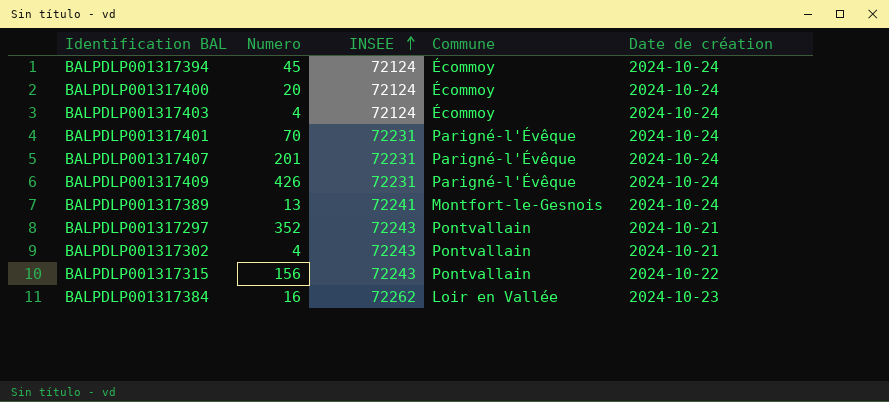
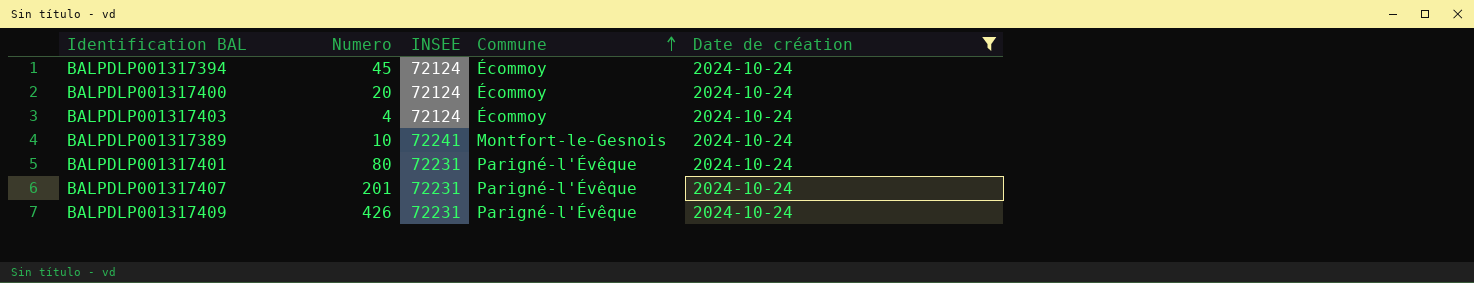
filter: none -> Date de création = 2024-10-24
row order: INSEE ascending -> Commune ascending
BALPDLP001317389 | Numero: 13 -> 10
BALPDLP001317401 | Numero: 70 -> 80

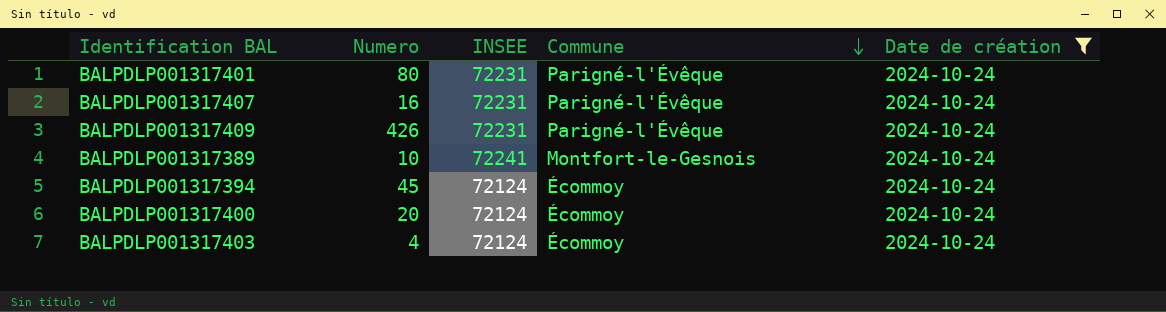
row order: Commune ascending -> Commune descending
BALPDLP001317407 | Numero: 201 -> 16

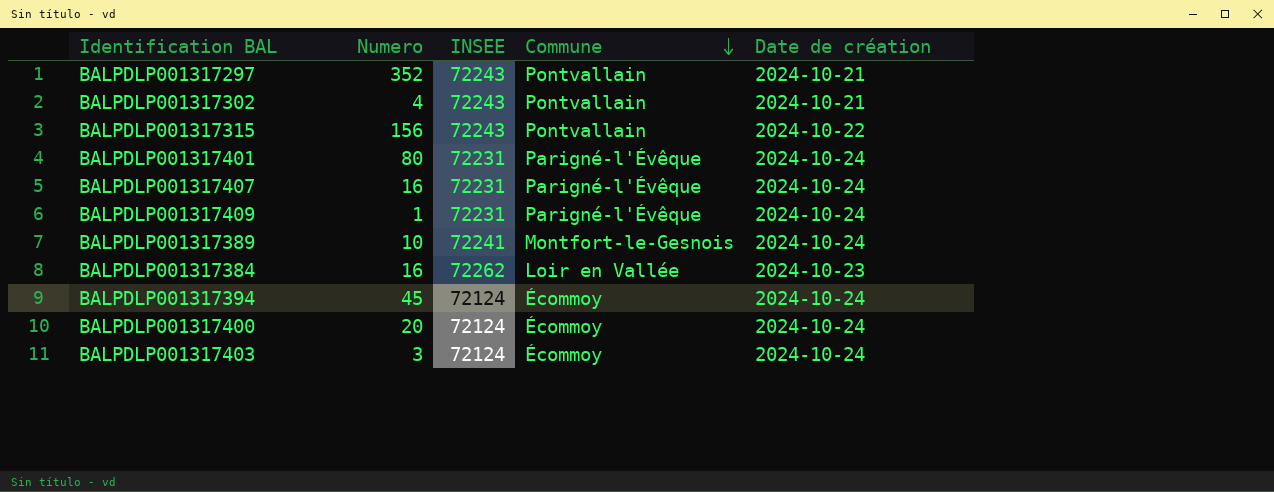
filter: Date de création = 2024-10-24 -> none
BALPDLP001317409 | Numero: 426 -> 1
BALPDLP001317403 | Numero: 4 -> 3

